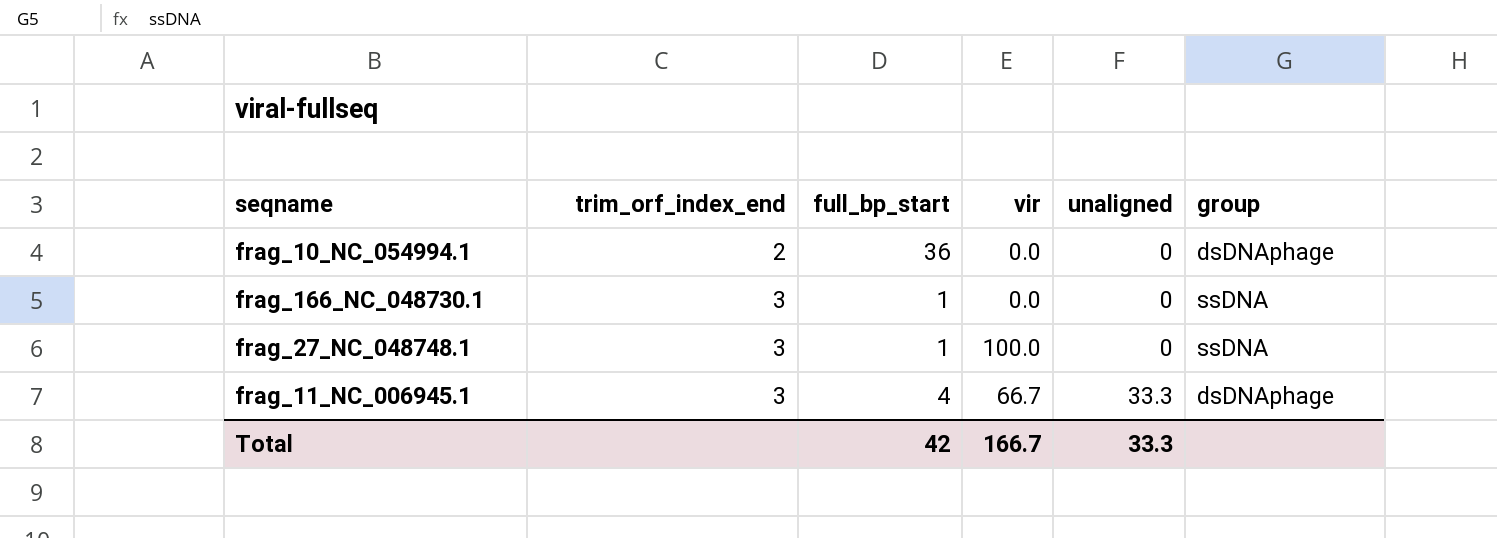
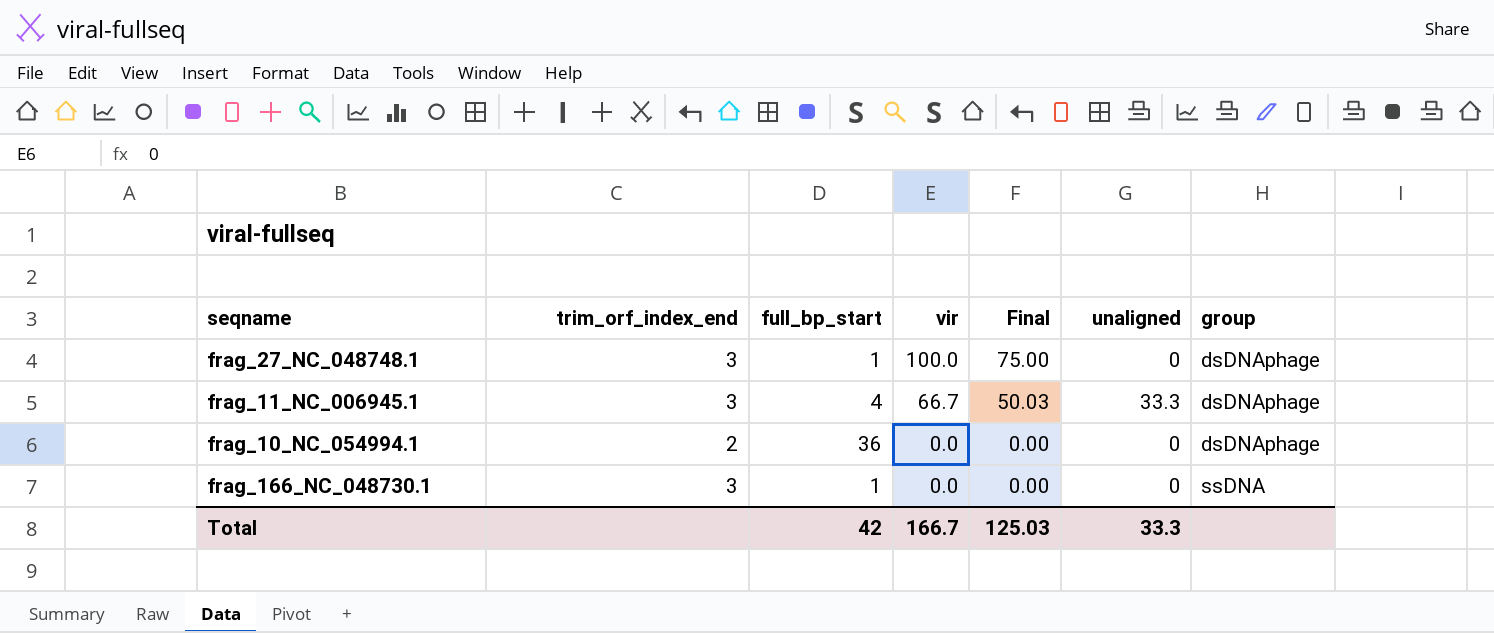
row order: trim_orf_index_end ascending -> vir descending
column Final | formula: none -> [vir] * 0.75
frag_27_NC_048748.1 | group: ssDNA -> dsDNAphage

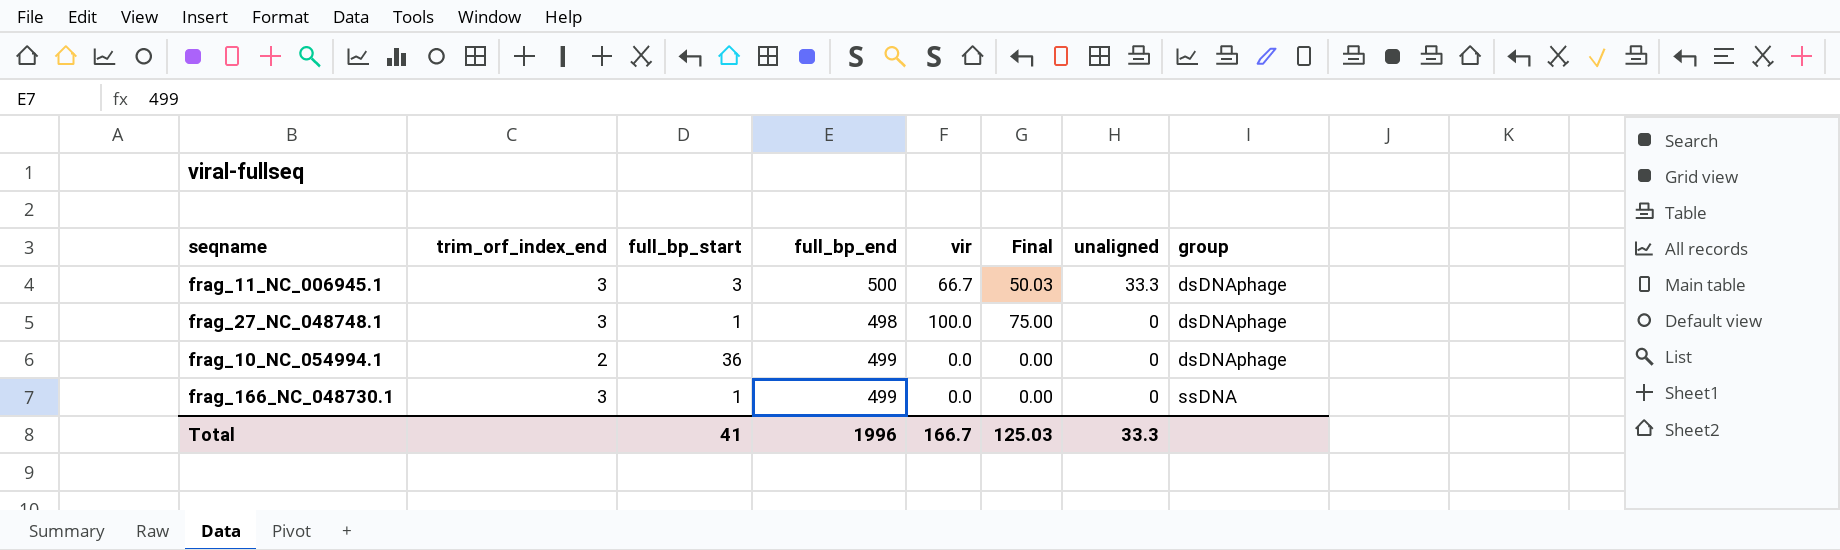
row order: vir descending -> unaligned descending
column full_bp_end | position: none -> 4
frag_11_NC_006945.1 | full_bp_start: 4 -> 3
Total | full_bp_start: 42 -> 41

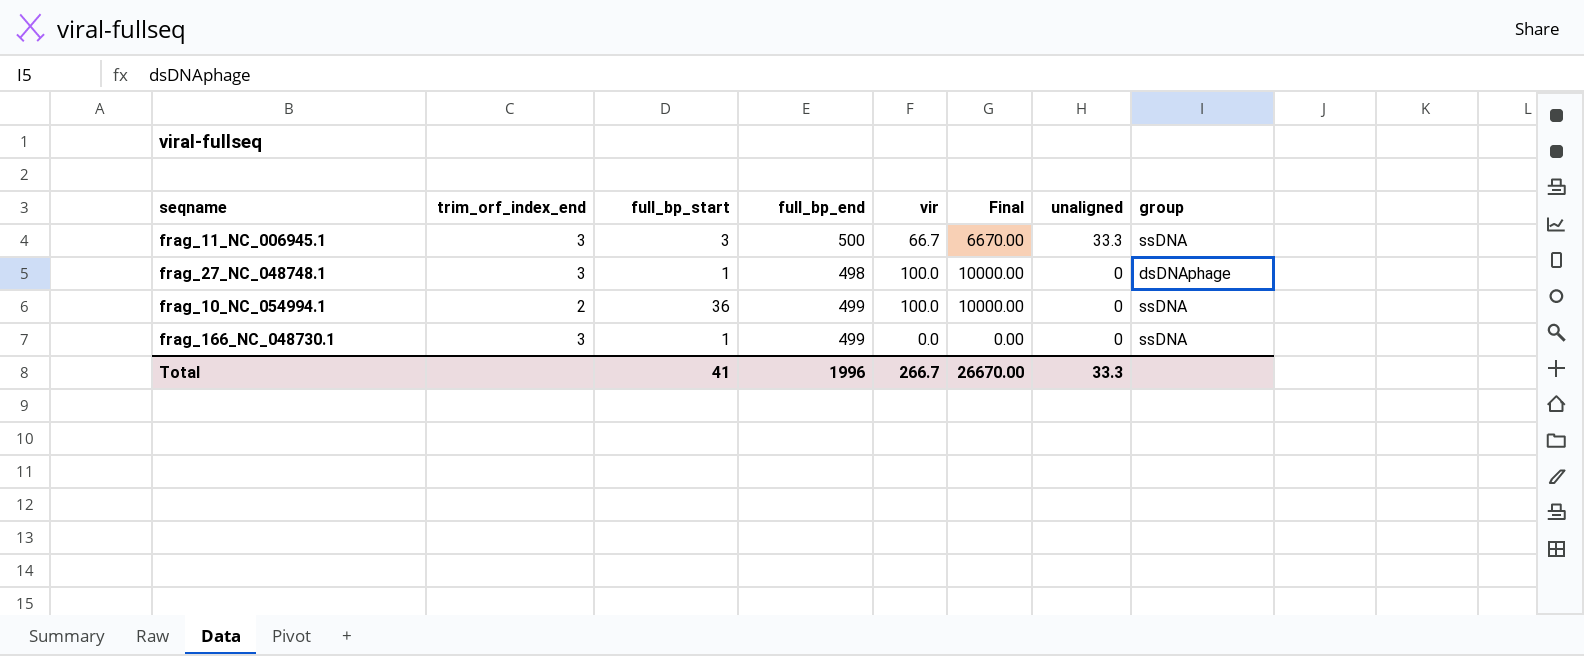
column Final | formula: [vir] * 0.75 -> [vir] * 100
frag_11_NC_006945.1 | group: dsDNAphage -> ssDNA
frag_10_NC_054994.1 | vir: 0.0 -> 100.0
frag_10_NC_054994.1 | group: dsDNAphage -> ssDNA
Total | vir: 166.7 -> 266.7
Total | Final: 125.03 -> 26670.00

